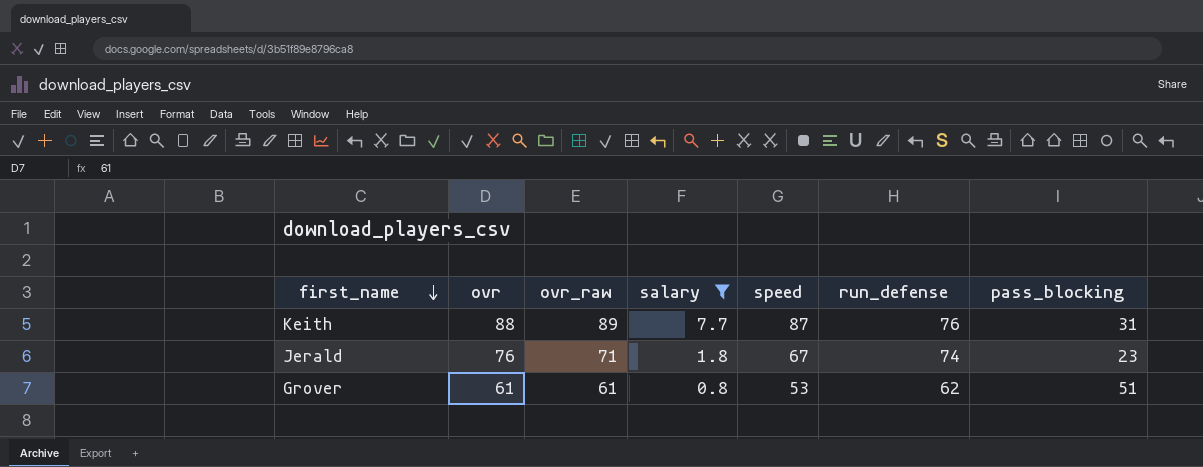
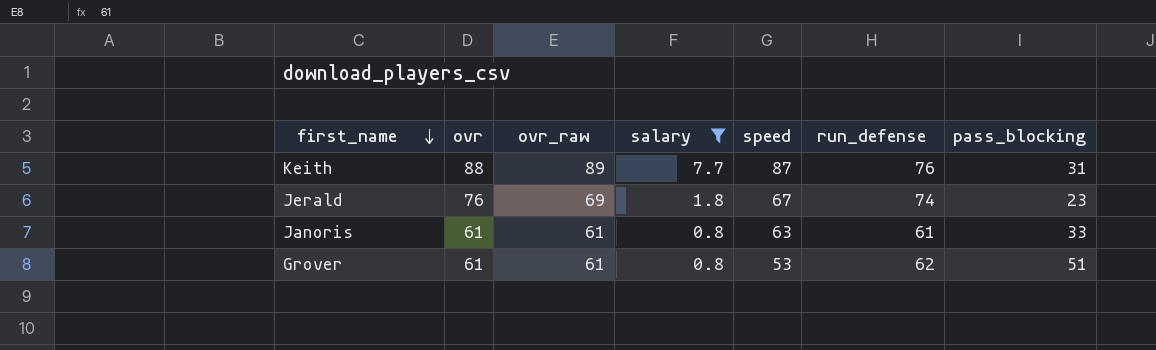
Jerald | ovr_raw: 71 -> 69
row Janoris: none -> 61 | 61 | 0.8 | 63 | 61 | 33

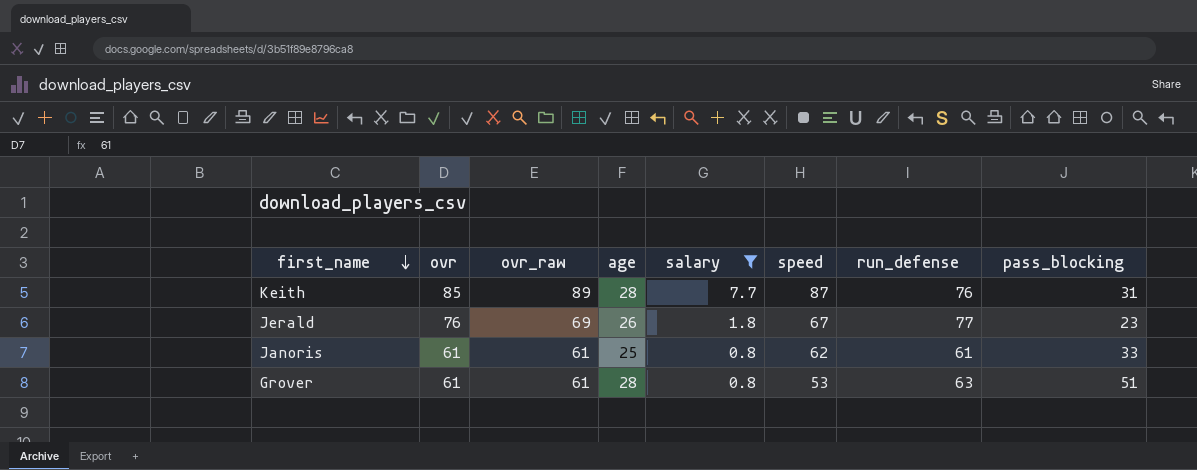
column age | position: none -> 4
Keith | ovr: 88 -> 85
Jerald | run_defense: 74 -> 77
Janoris | speed: 63 -> 62
Grover | run_defense: 62 -> 63

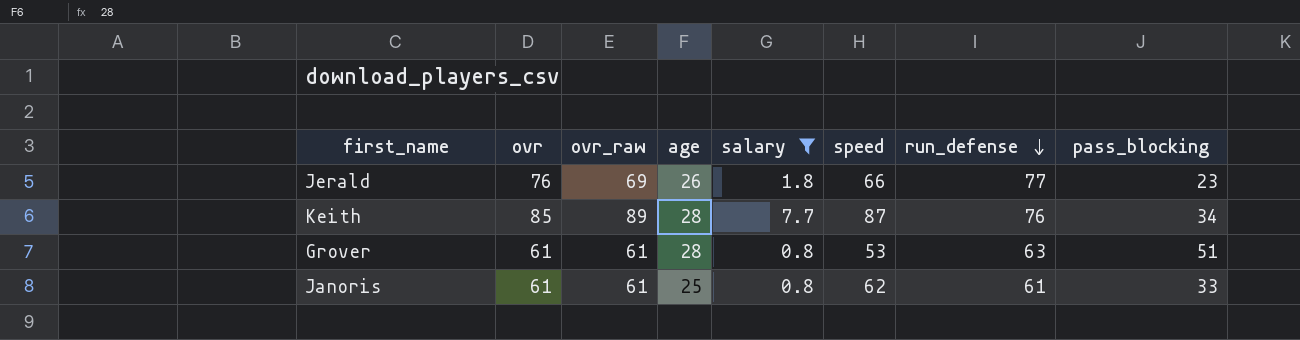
row order: first_name descending -> run_defense descending
Jerald | speed: 67 -> 66
Keith | pass_blocking: 31 -> 34

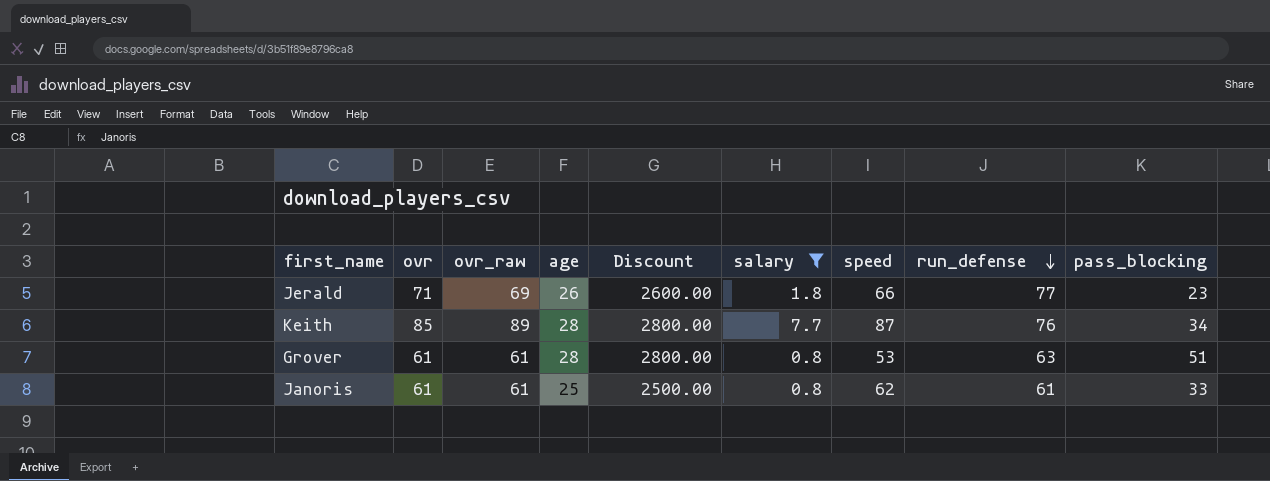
column Discount | formula: none -> [age] * 100
Jerald | ovr: 76 -> 71

